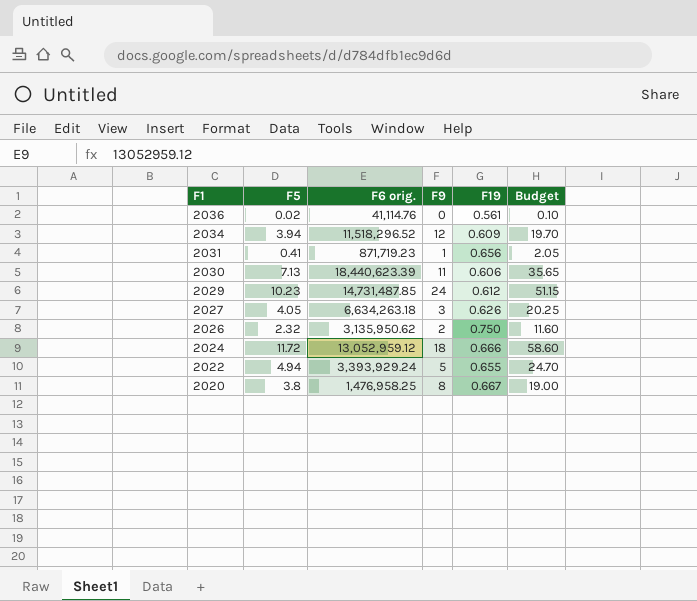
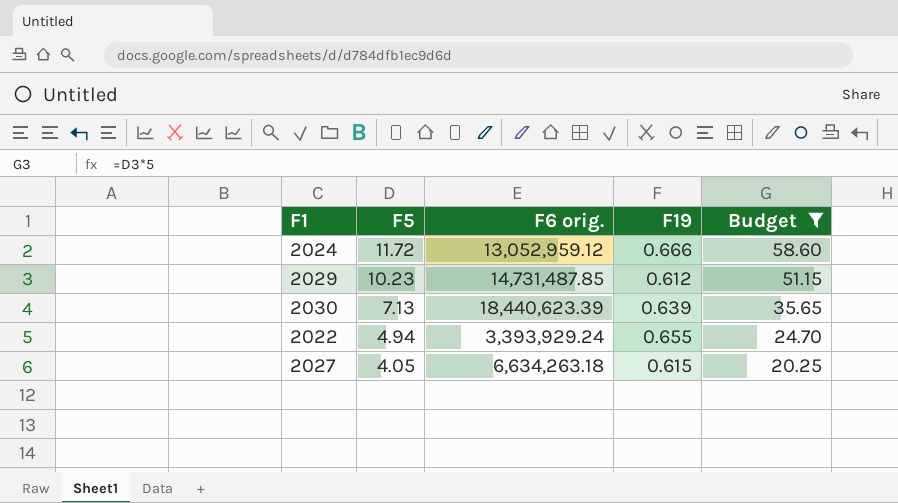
filter: none -> Budget >= 20.25
row order: F1 descending -> F5 descending
column F9 | position: 4 -> none
2030 | F19: 0.606 -> 0.639
2027 | F19: 0.626 -> 0.615

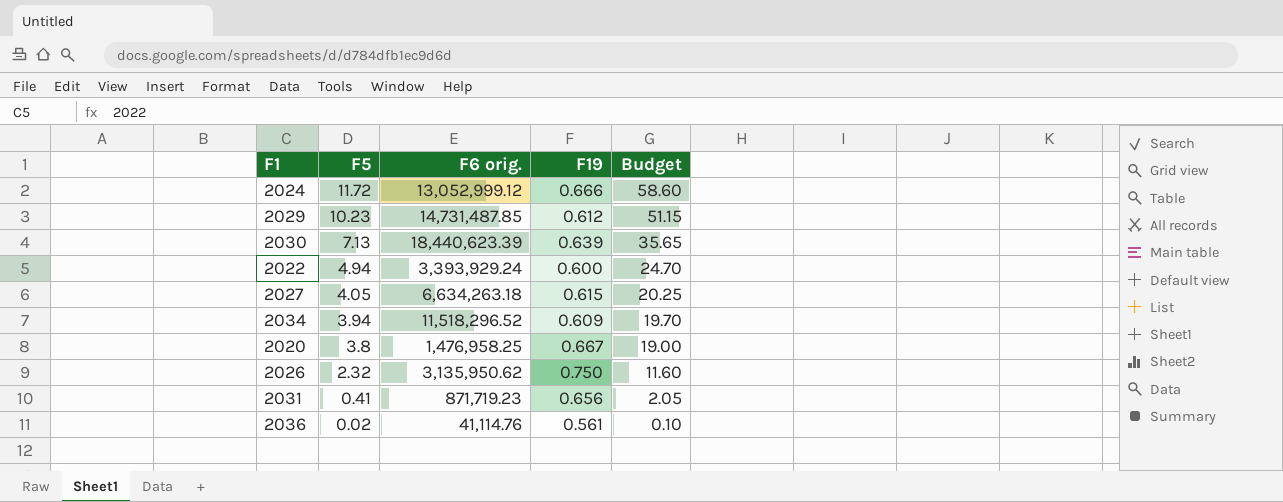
filter: Budget >= 20.25 -> none
2024 | F6 orig.: 13,052,959.12 -> 13,052,999.12
2022 | F19: 0.655 -> 0.600

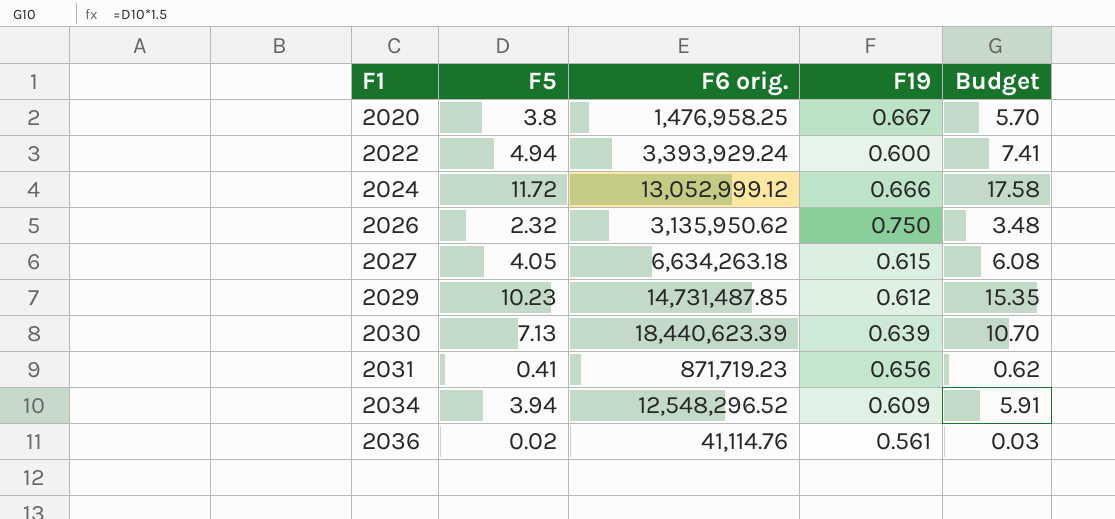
row order: F5 descending -> F1 ascending
column Budget | formula: [F5] * 5 -> [F5] * 1.5
2034 | F6 orig.: 11,518,296.52 -> 12,548,296.52

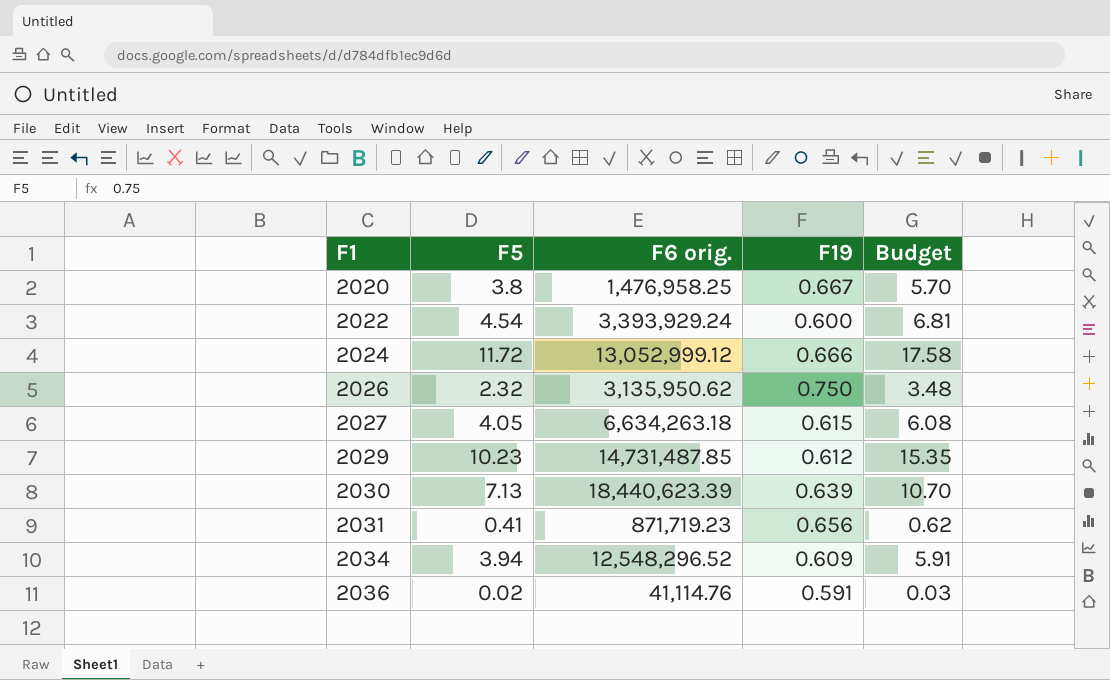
2022 | F5: 4.94 -> 4.54
2022 | Budget: 7.41 -> 6.81
2036 | F19: 0.561 -> 0.591

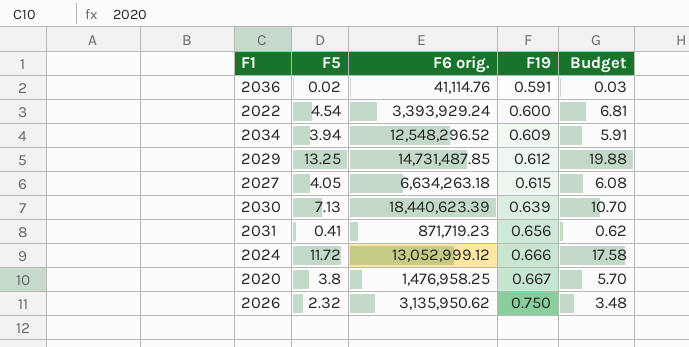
row order: F1 ascending -> F19 ascending
2029 | F5: 10.23 -> 13.25
2029 | Budget: 15.35 -> 19.88

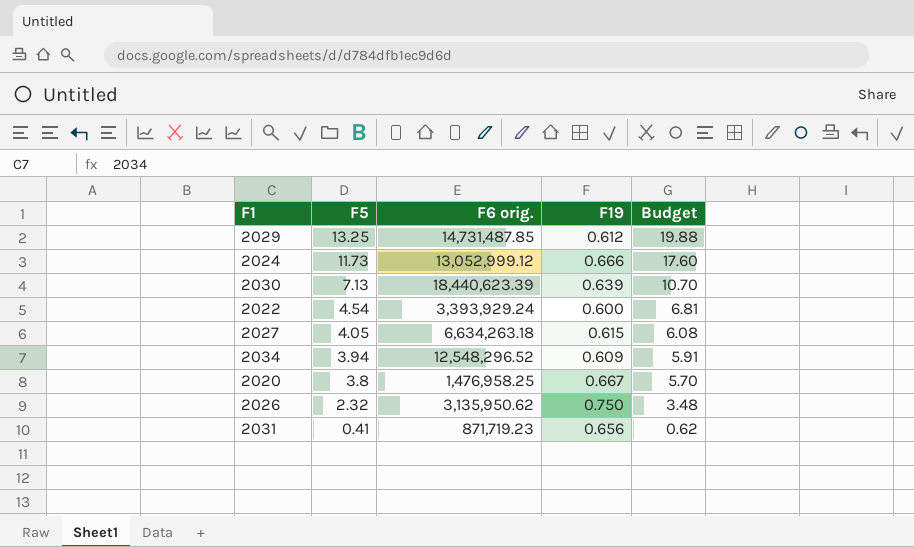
row order: F19 ascending -> F5 descending
row 2036: 0.02 | 41,114.76 | 0.591 | 0.03 -> none
2024 | F5: 11.72 -> 11.73
2024 | Budget: 17.58 -> 17.60

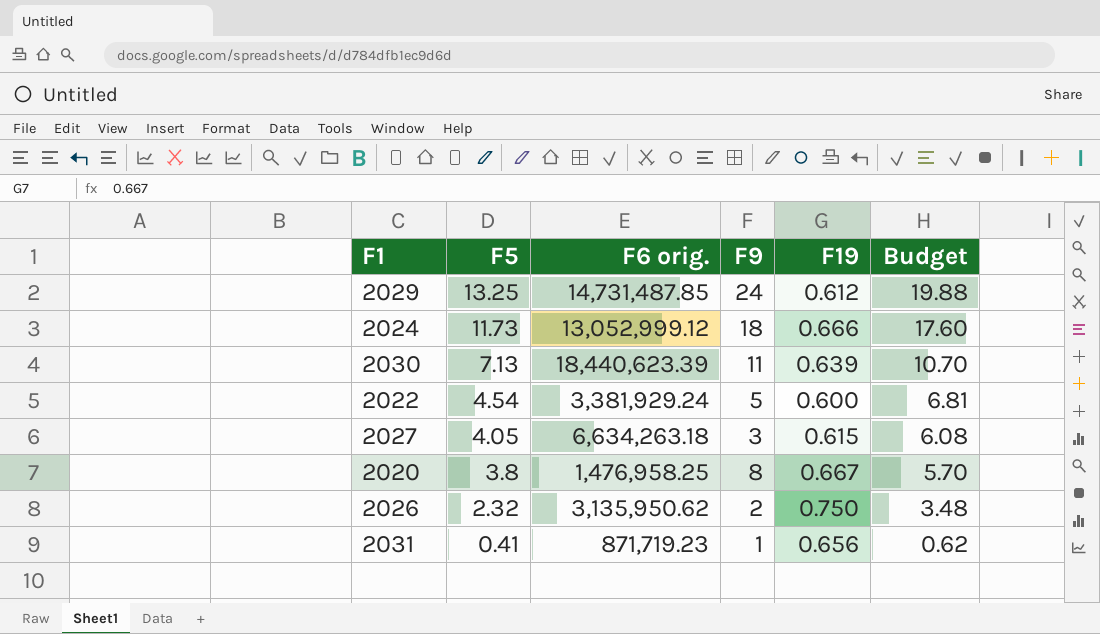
column F9 | position: none -> 4
row 2034: 3.94 | 12,548,296.52 | 0.609 | 5.91 -> none
2022 | F6 orig.: 3,393,929.24 -> 3,381,929.24

